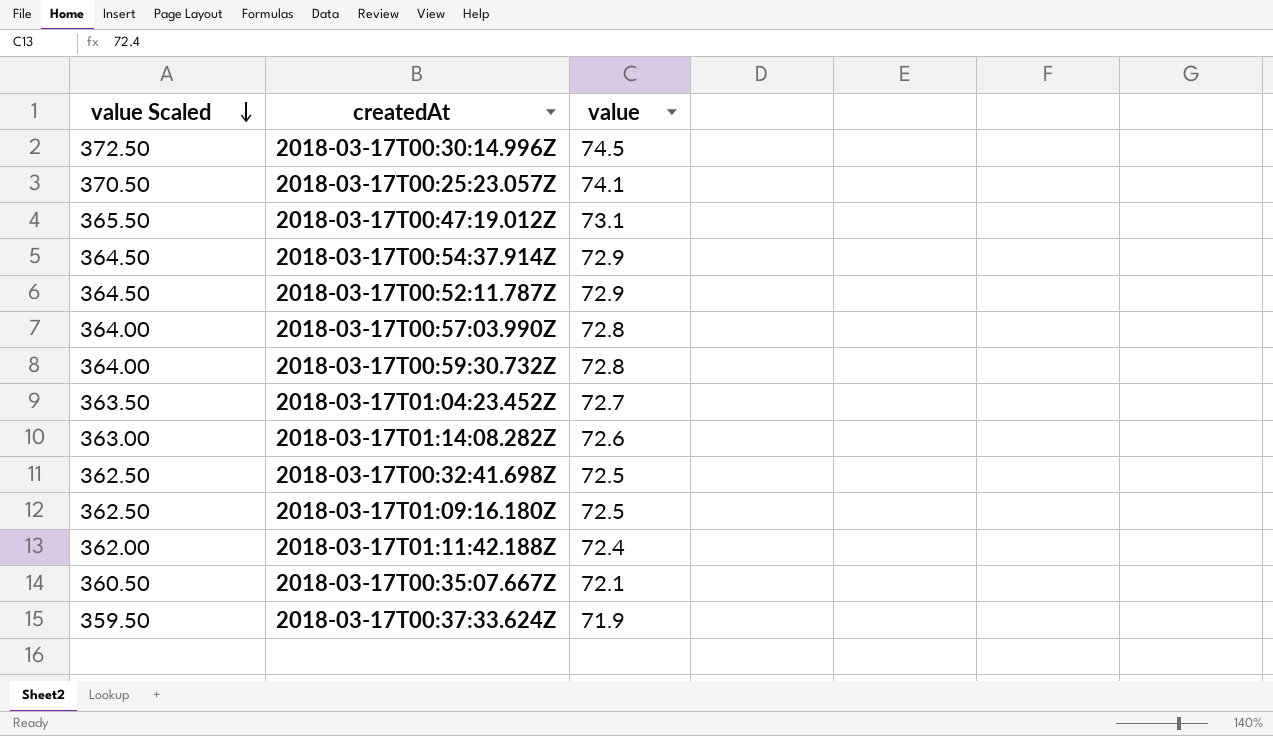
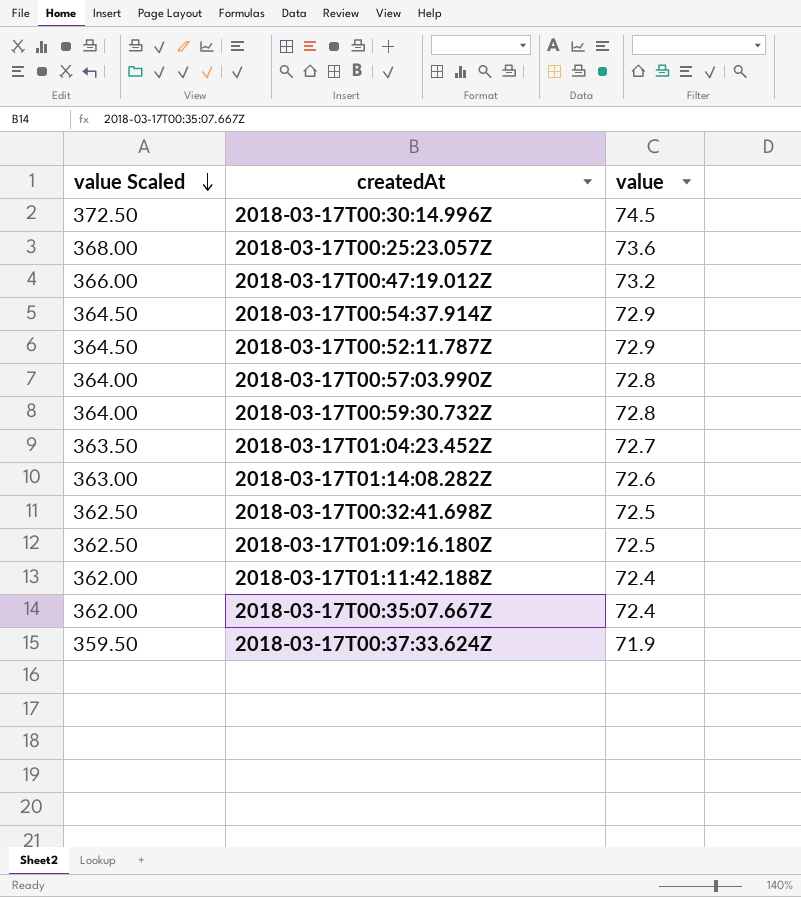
2018-03-17T00:25:23.057Z | value Scaled: 370.50 -> 368.00
2018-03-17T00:25:23.057Z | value: 74.1 -> 73.6
2018-03-17T00:47:19.012Z | value Scaled: 365.50 -> 366.00
2018-03-17T00:47:19.012Z | value: 73.1 -> 73.2
2018-03-17T00:35:07.667Z | value Scaled: 360.50 -> 362.00
2018-03-17T00:35:07.667Z | value: 72.1 -> 72.4

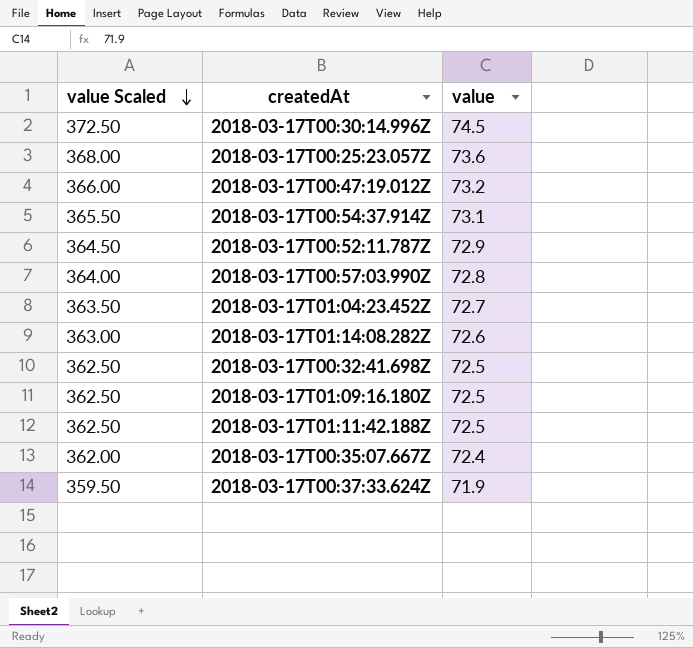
row 2018-03-17T00:59:30.732Z: 364.00 | 72.8 -> none
2018-03-17T00:54:37.914Z | value Scaled: 364.50 -> 365.50
2018-03-17T00:54:37.914Z | value: 72.9 -> 73.1
2018-03-17T01:11:42.188Z | value Scaled: 362.00 -> 362.50
2018-03-17T01:11:42.188Z | value: 72.4 -> 72.5

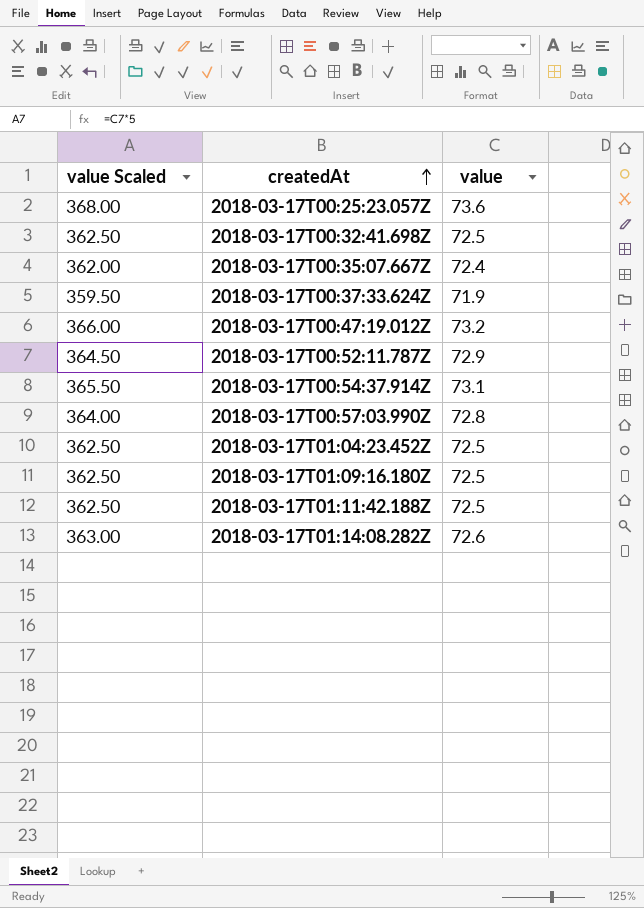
row order: value Scaled descending -> createdAt ascending
row 2018-03-17T00:30:14.996Z: 372.50 | 74.5 -> none
2018-03-17T01:04:23.452Z | value Scaled: 363.50 -> 362.50
2018-03-17T01:04:23.452Z | value: 72.7 -> 72.5

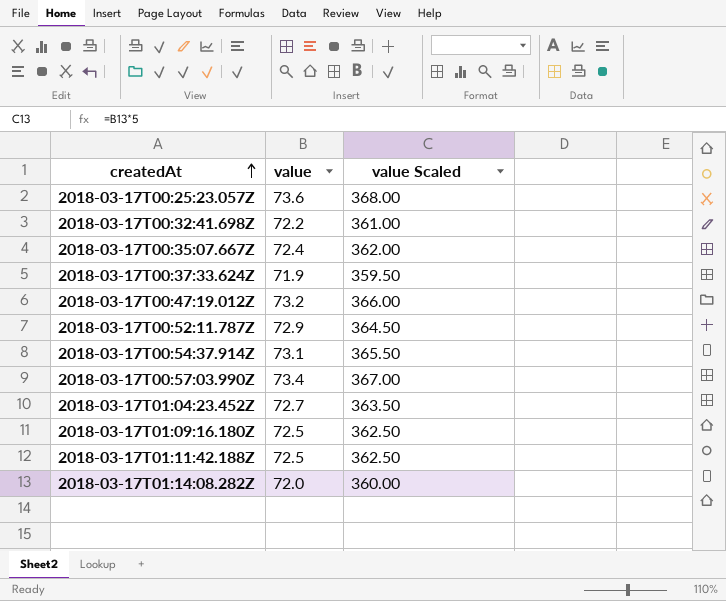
column value Scaled | position: 1 -> 3
2018-03-17T00:32:41.698Z | value: 72.5 -> 72.2
2018-03-17T00:32:41.698Z | value Scaled: 362.50 -> 361.00
2018-03-17T00:57:03.990Z | value: 72.8 -> 73.4
2018-03-17T00:57:03.990Z | value Scaled: 364.00 -> 367.00
2018-03-17T01:04:23.452Z | value: 72.5 -> 72.7
2018-03-17T01:04:23.452Z | value Scaled: 362.50 -> 363.50
2018-03-17T01:14:08.282Z | value: 72.6 -> 72.0
2018-03-17T01:14:08.282Z | value Scaled: 363.00 -> 360.00

